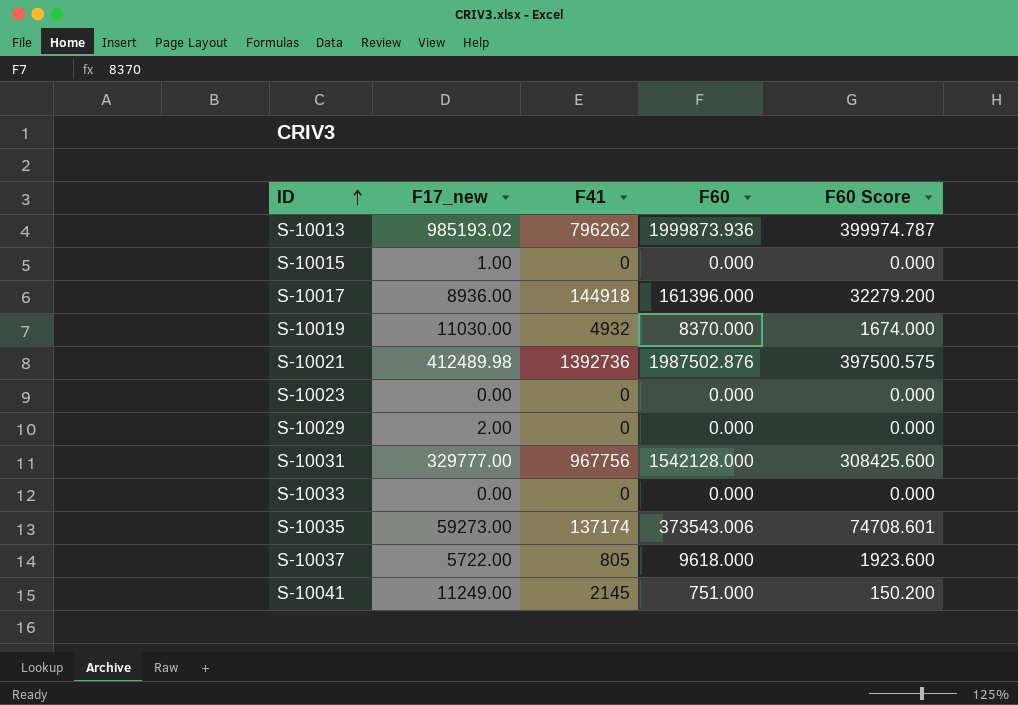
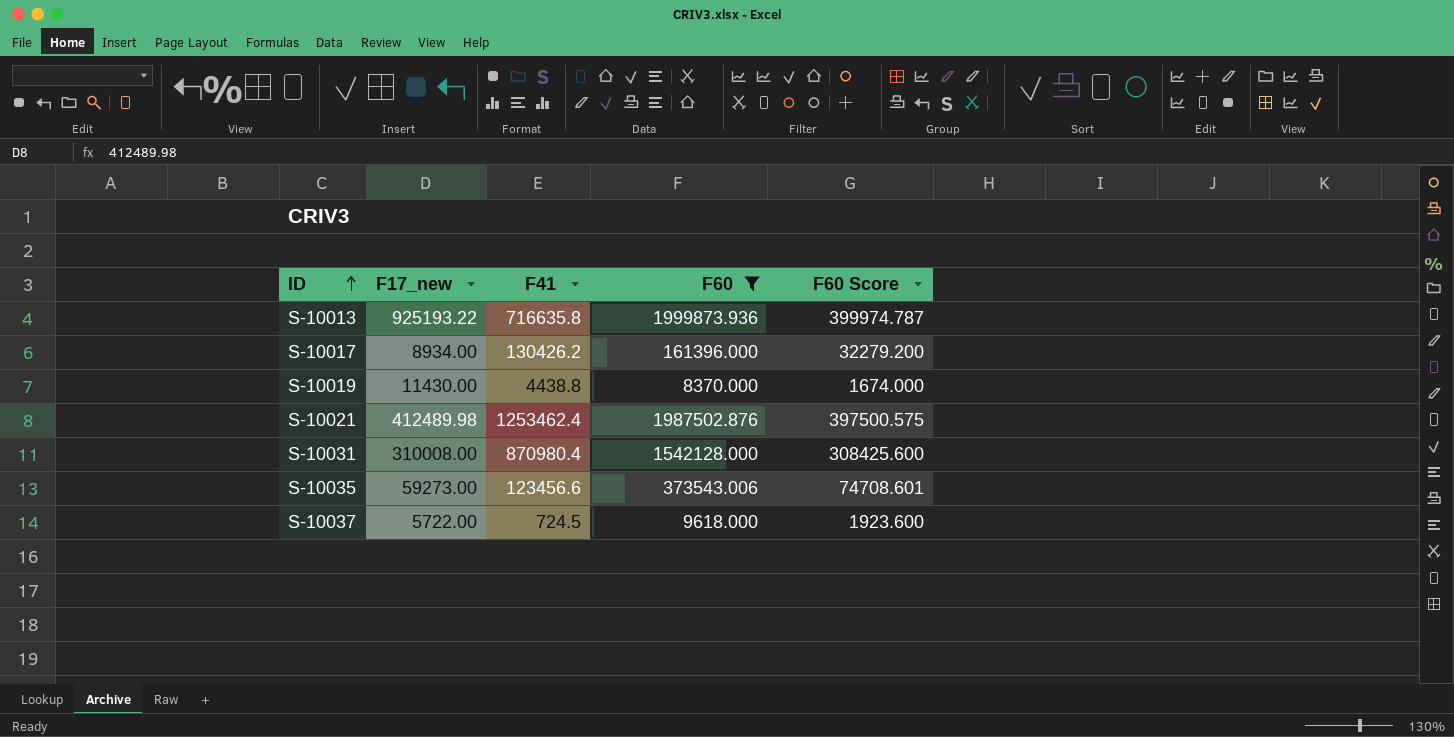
filter: none -> F60 >= 8370.000
S-10013 | F17_new: 985193.02 -> 925193.22
S-10013 | F41: 796262 -> 716635.8
S-10017 | F17_new: 8936.00 -> 8934.00
S-10017 | F41: 144918 -> 130426.2
S-10019 | F17_new: 11030.00 -> 11430.00
S-10019 | F41: 4932 -> 4438.8
S-10021 | F41: 1392736 -> 1253462.4
S-10031 | F17_new: 329777.00 -> 310008.00
S-10031 | F41: 967756 -> 870980.4
S-10035 | F41: 137174 -> 123456.6
S-10037 | F41: 805 -> 724.5

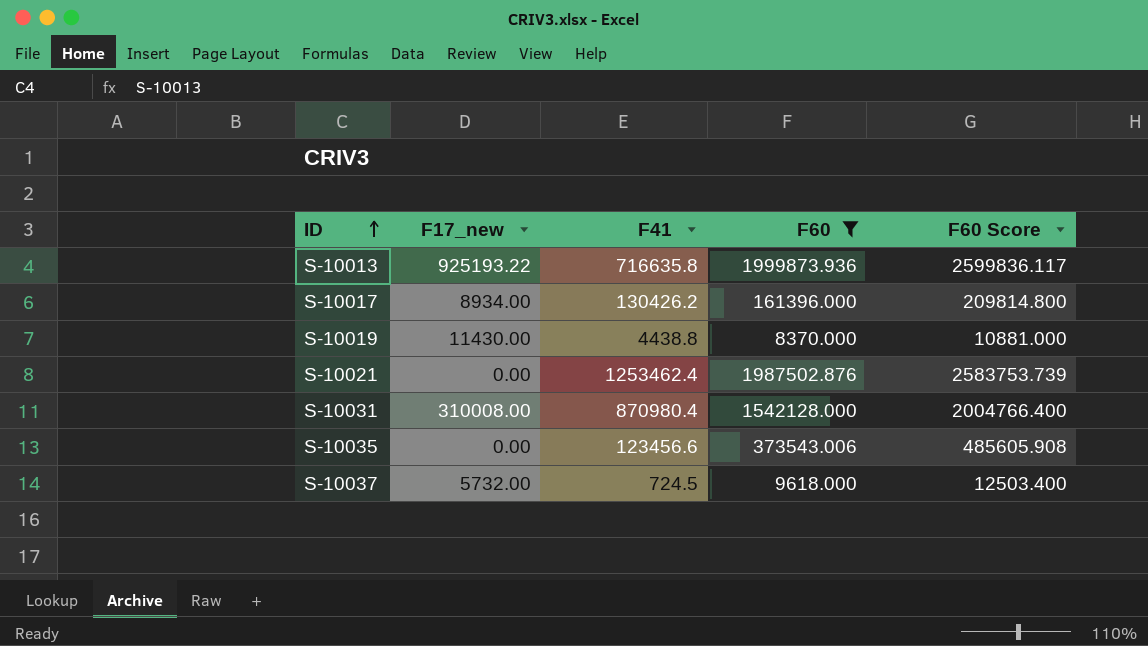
column F60 Score | formula: [F60] * 0.2 -> [F60] * 1.3
S-10021 | F17_new: 412489.98 -> 0.00
S-10035 | F17_new: 59273.00 -> 0.00
S-10037 | F17_new: 5722.00 -> 5732.00

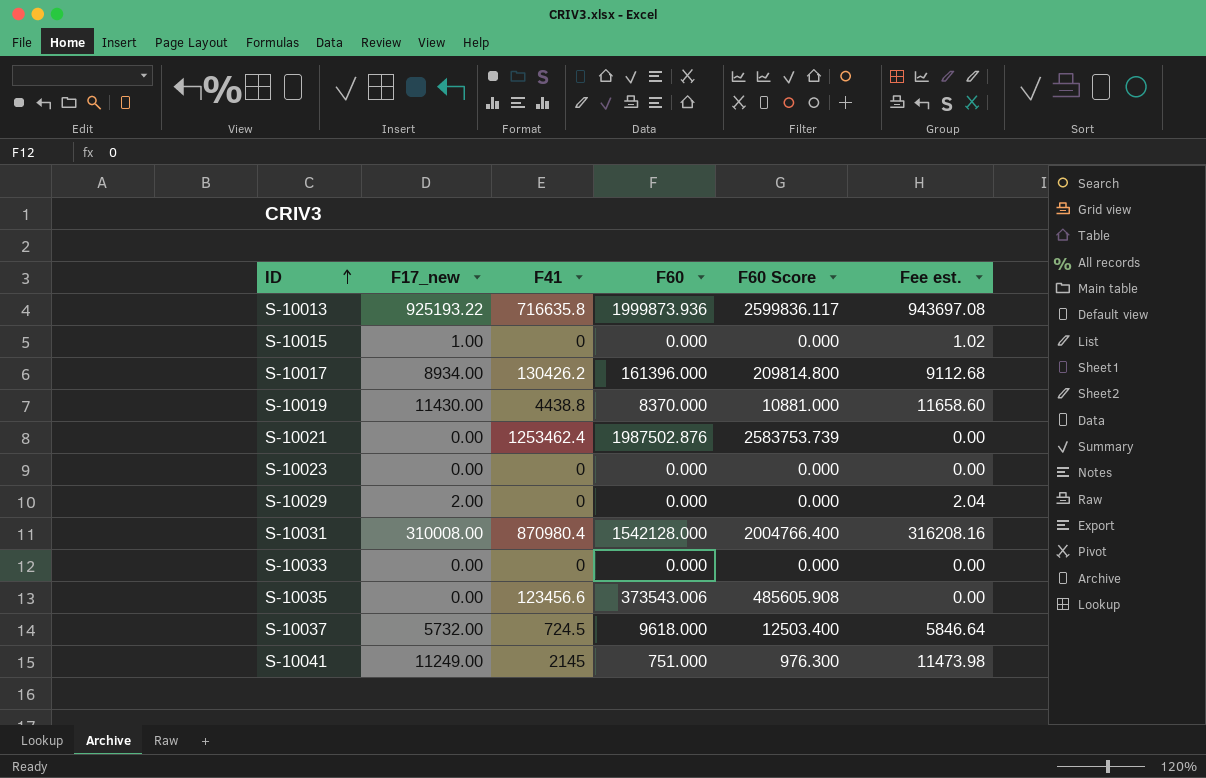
filter: F60 >= 8370.000 -> none
column Fee est. | formula: none -> [F17_new] * 1.02

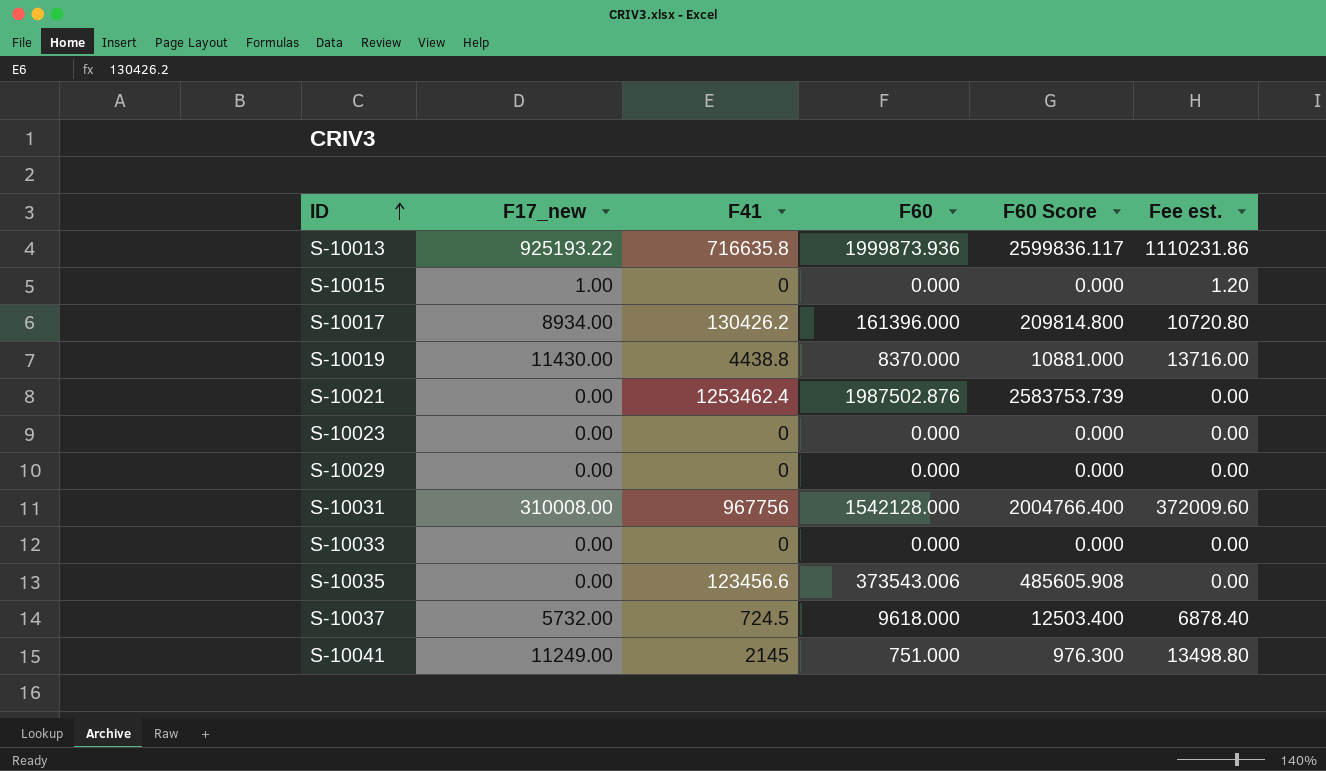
column Fee est. | formula: [F17_new] * 1.02 -> [F17_new] * 1.2
S-10029 | F17_new: 2.00 -> 0.00
S-10031 | F41: 870980.4 -> 967756

